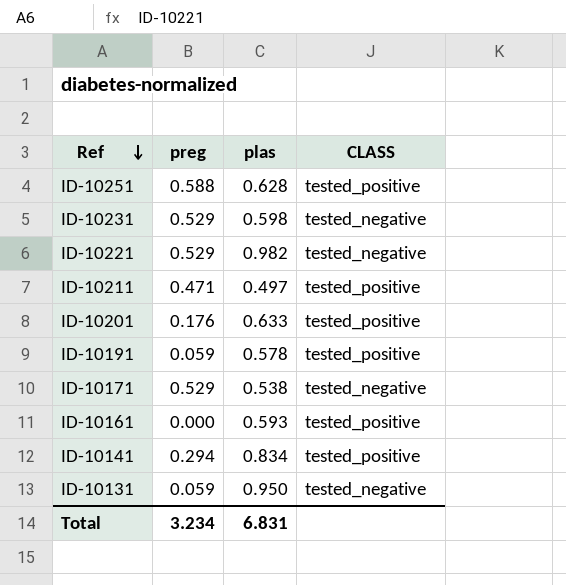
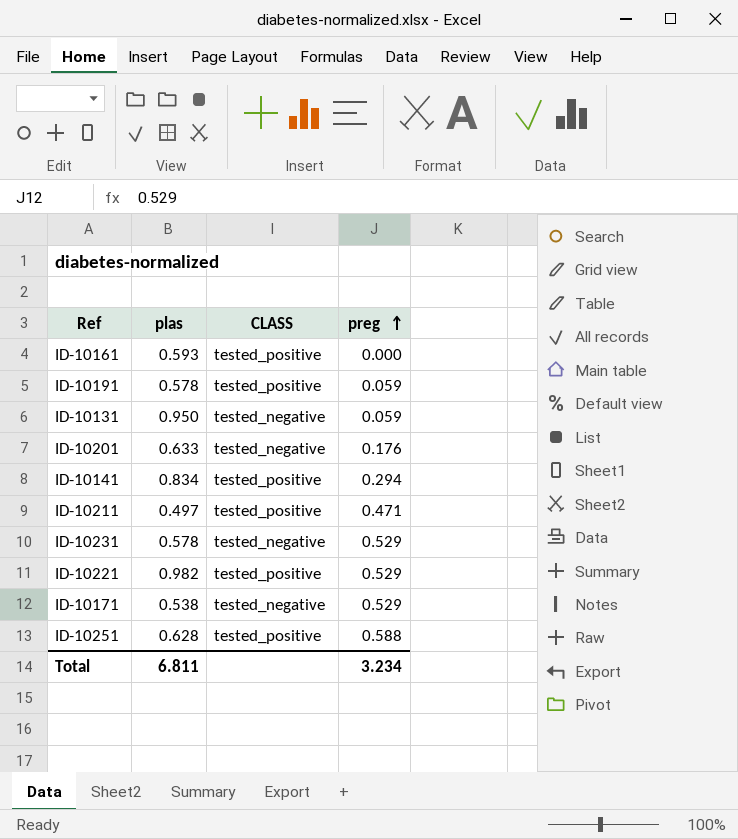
row order: Ref descending -> preg ascending
column preg | position: 2 -> 4
ID-10201 | CLASS: tested_positive -> tested_negative
ID-10231 | plas: 0.598 -> 0.578
ID-10221 | CLASS: tested_negative -> tested_positive
Total | plas: 6.831 -> 6.811

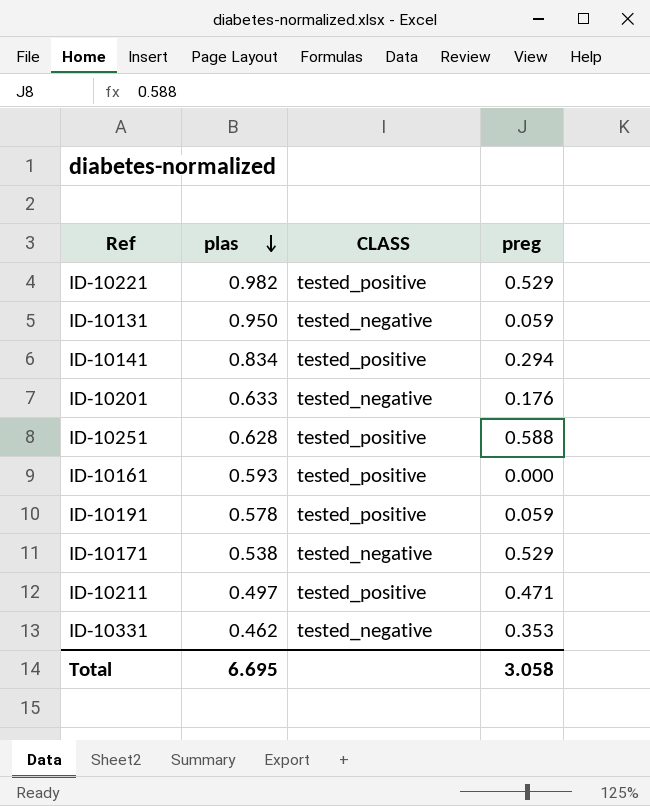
row order: preg ascending -> plas descending
row ID-10231: 0.578 | tested_negative | 0.529 -> none
row ID-10331: none -> 0.462 | tested_negative | 0.353
Total | plas: 6.811 -> 6.695
Total | preg: 3.234 -> 3.058

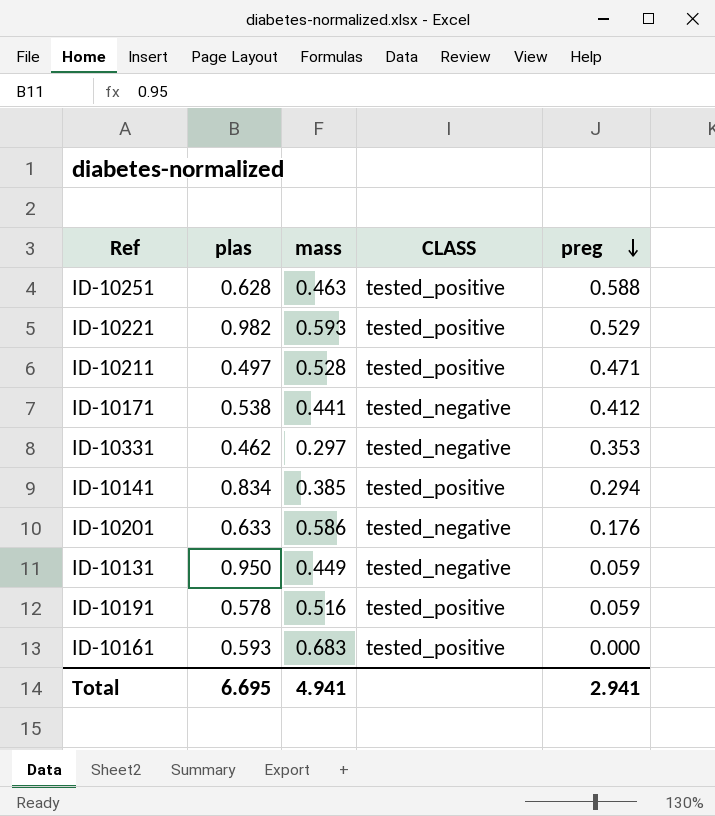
row order: plas descending -> preg descending
column mass | position: none -> 3
ID-10171 | preg: 0.529 -> 0.412
Total | preg: 3.058 -> 2.941

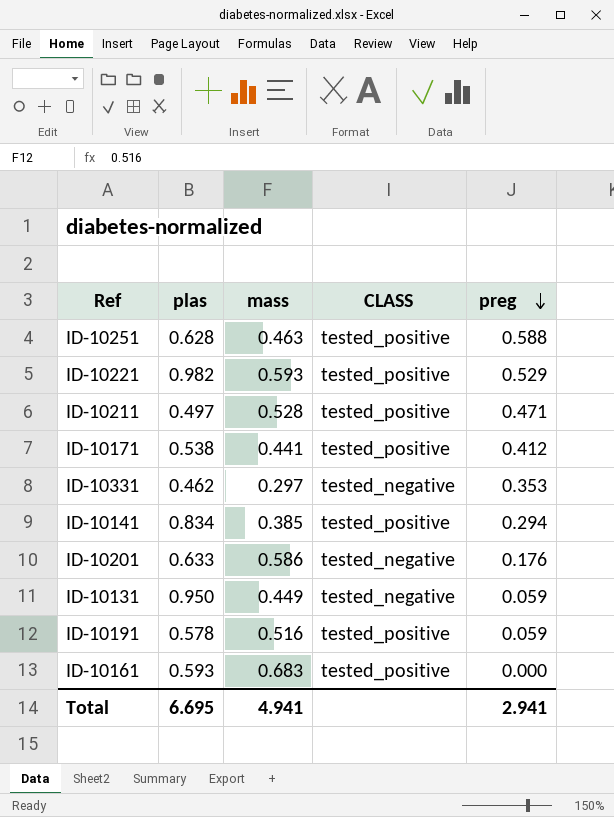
ID-10171 | CLASS: tested_negative -> tested_positive

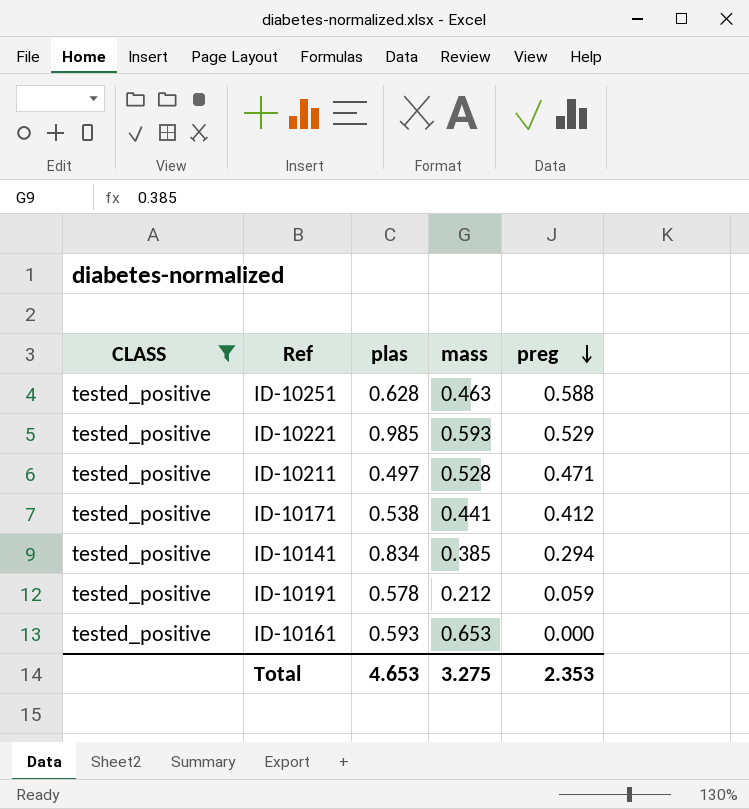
filter: none -> CLASS = tested_positive
column CLASS | position: 4 -> 1
ID-10221 | plas: 0.982 -> 0.985
ID-10191 | mass: 0.516 -> 0.212
ID-10161 | mass: 0.683 -> 0.653
Total | plas: 6.695 -> 4.653
Total | mass: 4.941 -> 3.275
Total | preg: 2.941 -> 2.353

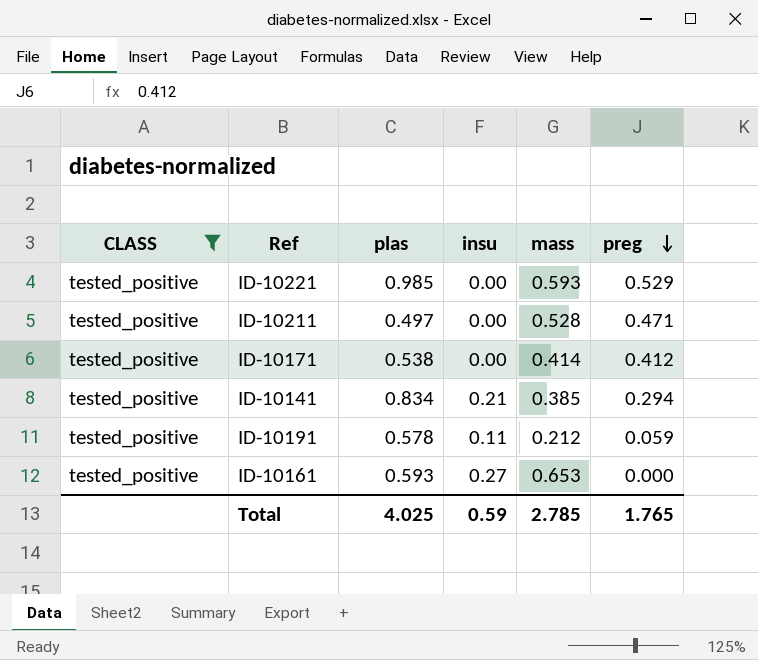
column insu | position: none -> 4
row ID-10251: tested_positive | 0.628 | 0.463 | 0.588 -> none
ID-10171 | mass: 0.441 -> 0.414
Total | plas: 4.653 -> 4.025
Total | mass: 3.275 -> 2.785
Total | preg: 2.353 -> 1.765

